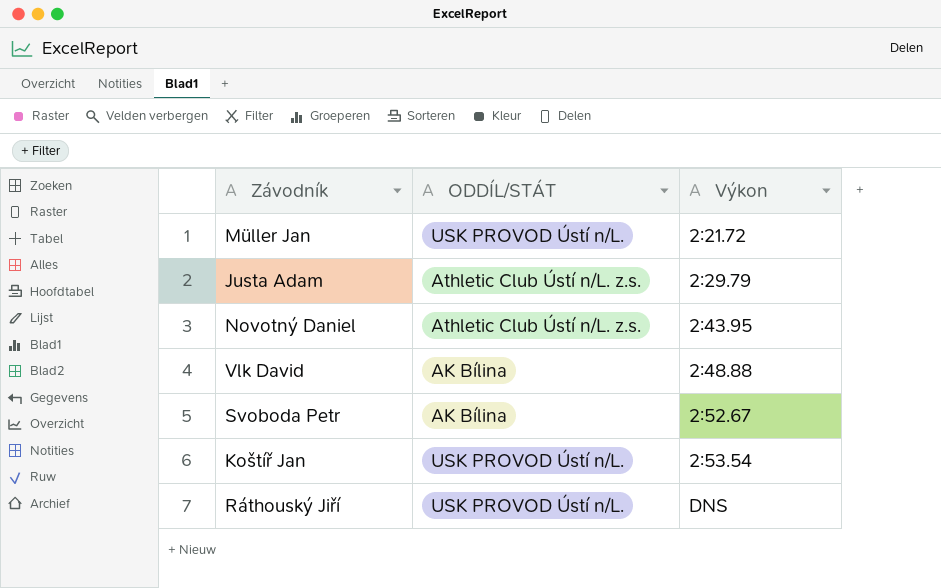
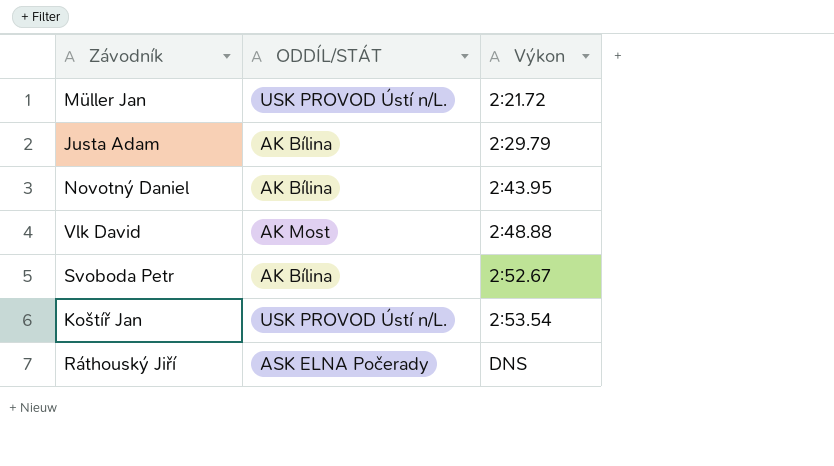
Justa Adam | ODDÍL/STÁT: Athletic Club Ústí n/L. z.s. -> AK Bílina
Novotný Daniel | ODDÍL/STÁT: Athletic Club Ústí n/L. z.s. -> AK Bílina
Vlk David | ODDÍL/STÁT: AK Bílina -> AK Most
Ráthouský Jiří | ODDÍL/STÁT: USK PROVOD Ústí n/L. -> ASK ELNA Počerady

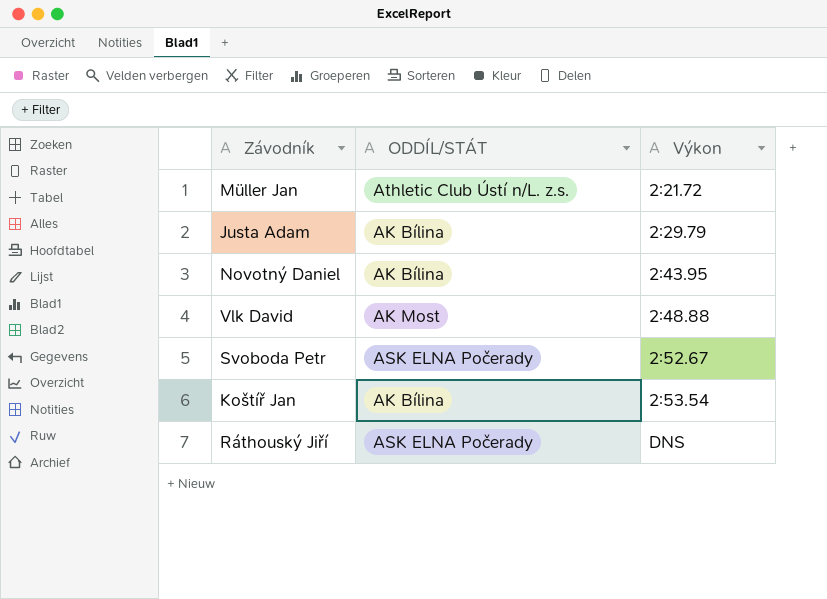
Müller Jan | ODDÍL/STÁT: USK PROVOD Ústí n/L. -> Athletic Club Ústí n/L. z.s.
Svoboda Petr | ODDÍL/STÁT: AK Bílina -> ASK ELNA Počerady
Koštíř Jan | ODDÍL/STÁT: USK PROVOD Ústí n/L. -> AK Bílina

